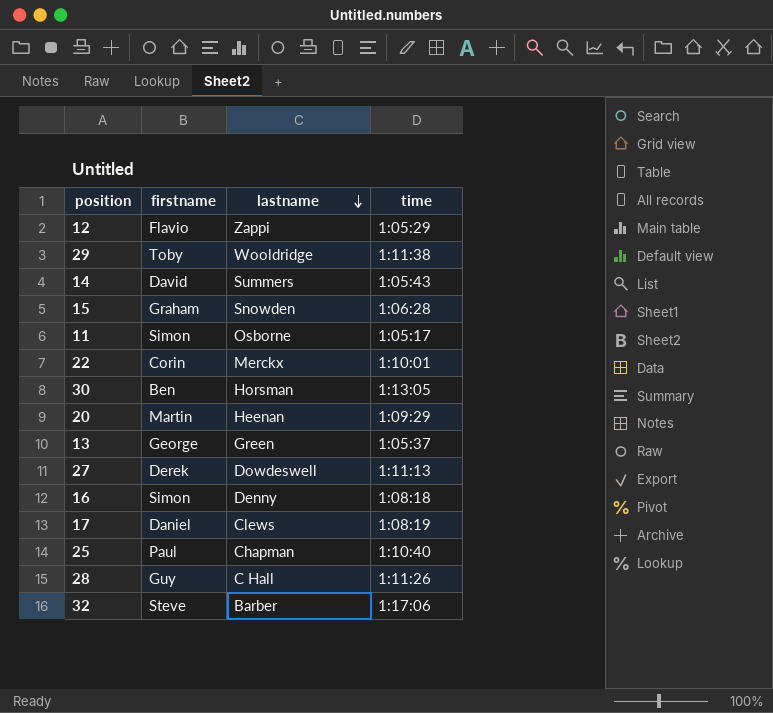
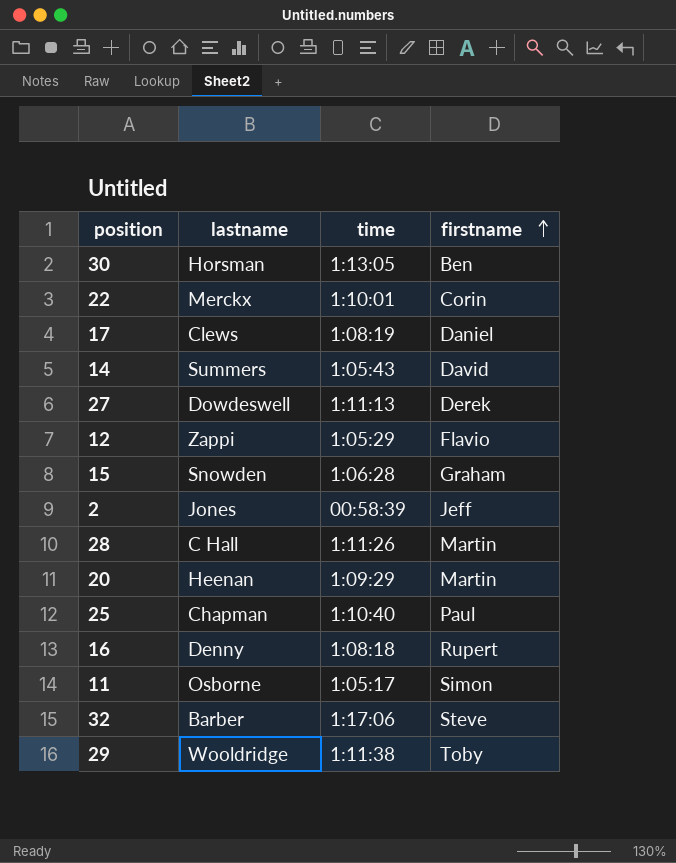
row order: lastname descending -> firstname ascending
column firstname | position: 2 -> 4
row 13: George | Green | 1:05:37 -> none
row 2: none -> Jones | 00:58:39 | Jeff
28 | firstname: Guy -> Martin
16 | firstname: Simon -> Rupert

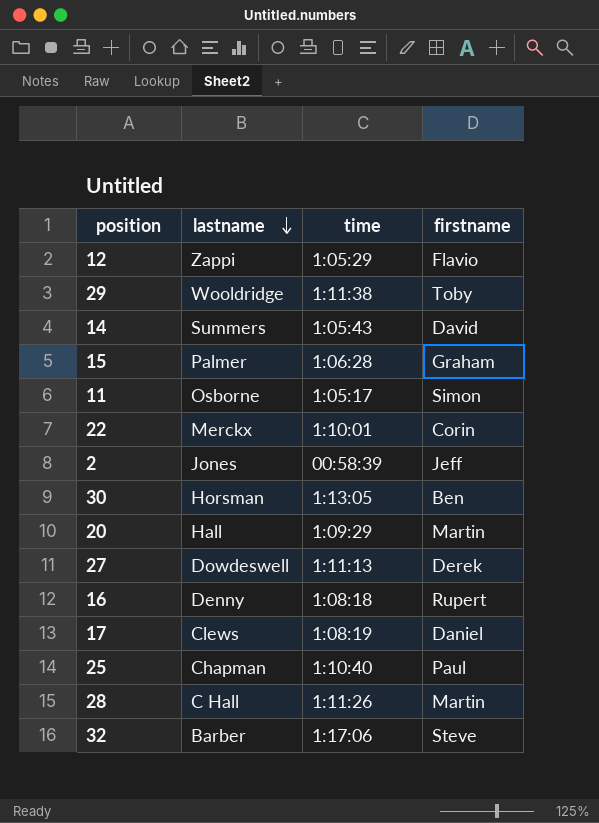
row order: firstname ascending -> lastname descending
15 | lastname: Snowden -> Palmer
20 | lastname: Heenan -> Hall

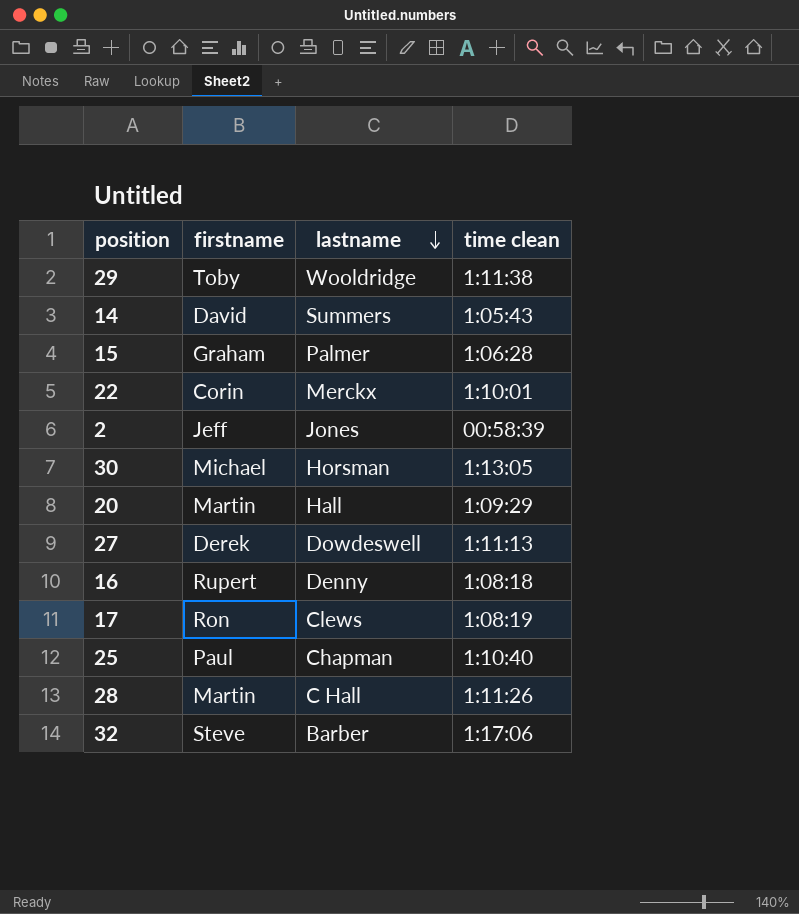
column firstname | position: 4 -> 2
column name: time -> time clean
row 12: Zappi | 1:05:29 | Flavio -> none
row 11: Osborne | 1:05:17 | Simon -> none
30 | firstname: Ben -> Michael
17 | firstname: Daniel -> Ron

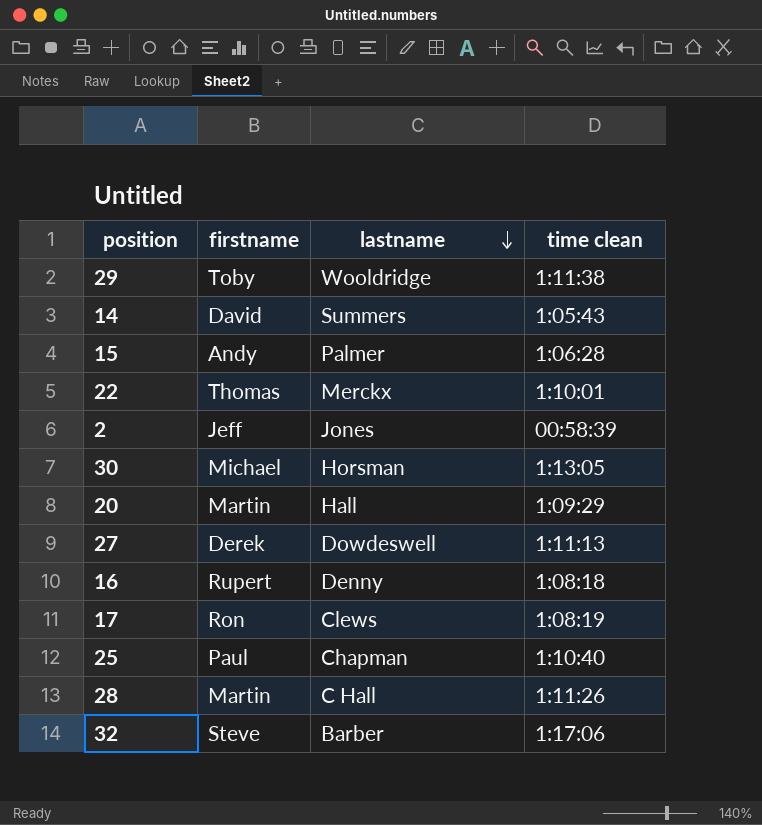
15 | firstname: Graham -> Andy
22 | firstname: Corin -> Thomas

